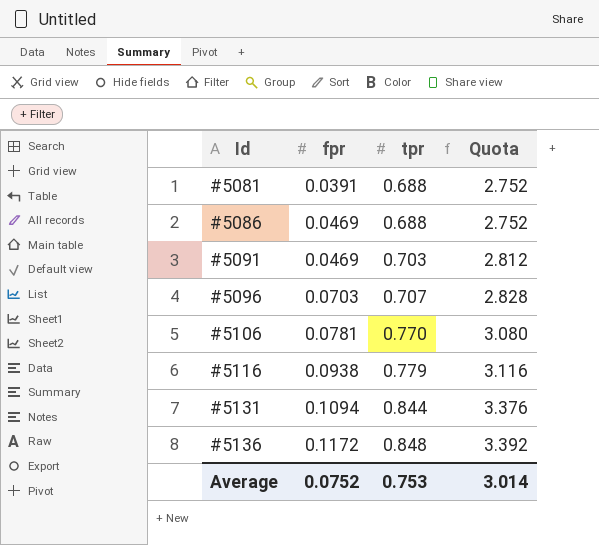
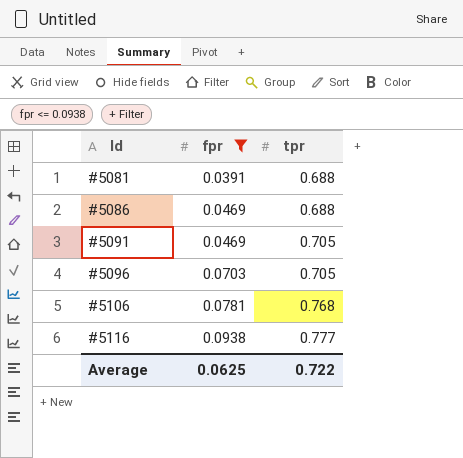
filter: none -> fpr <= 0.0938
column Quota | formula: [tpr] * 4 -> none
#5091 | tpr: 0.703 -> 0.705
#5096 | tpr: 0.707 -> 0.705
#5106 | tpr: 0.770 -> 0.768
#5116 | tpr: 0.779 -> 0.777
Average | fpr: 0.0752 -> 0.0625
Average | tpr: 0.753 -> 0.722

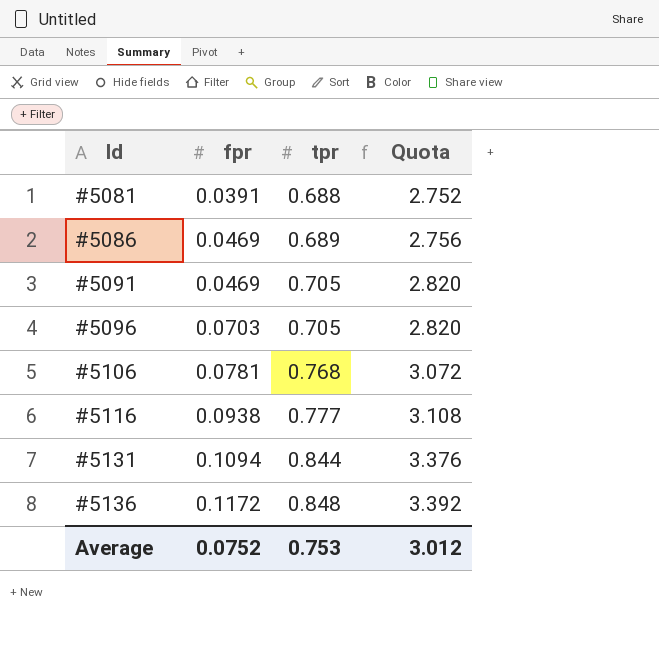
filter: fpr <= 0.0938 -> none
column Quota | formula: none -> [tpr] * 4
#5086 | tpr: 0.688 -> 0.689
Average | fpr: 0.0625 -> 0.0752
Average | tpr: 0.722 -> 0.753

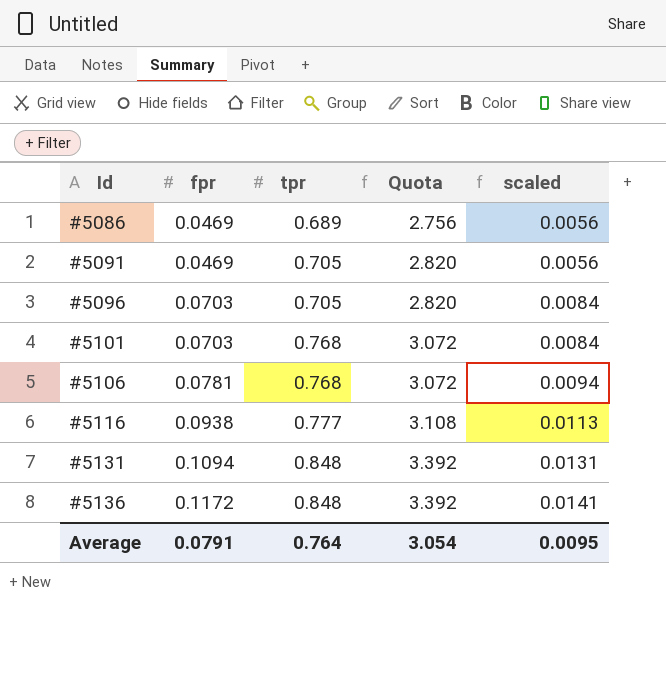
column scaled | formula: none -> [fpr] * 0.12
row #5081: 0.0391 | 0.688 | 2.752 -> none
row #5101: none -> 0.0703 | 0.768 | 3.072 | 0.0084
#5131 | tpr: 0.844 -> 0.848
#5131 | Quota: 3.376 -> 3.392
Average | fpr: 0.0752 -> 0.0791
Average | tpr: 0.753 -> 0.764
Average | Quota: 3.012 -> 3.054

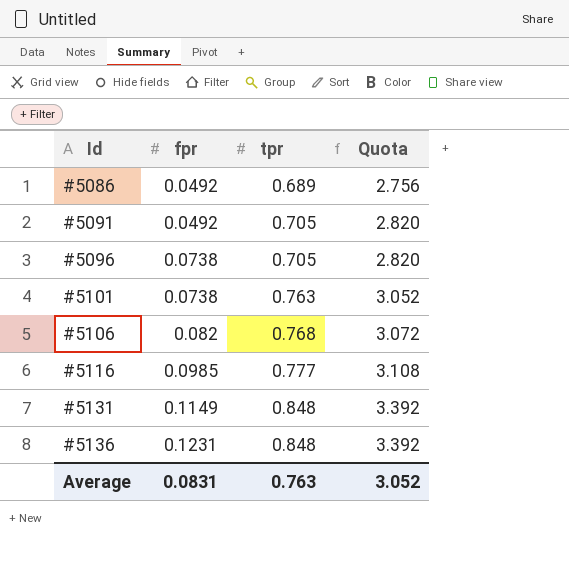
column scaled | formula: [fpr] * 0.12 -> none
#5086 | fpr: 0.0469 -> 0.0492
#5091 | fpr: 0.0469 -> 0.0492
#5096 | fpr: 0.0703 -> 0.0738
#5101 | fpr: 0.0703 -> 0.0738
#5101 | tpr: 0.768 -> 0.763
#5101 | Quota: 3.072 -> 3.052
#5106 | fpr: 0.0781 -> 0.082
#5116 | fpr: 0.0938 -> 0.0985
#5131 | fpr: 0.1094 -> 0.1149
#5136 | fpr: 0.1172 -> 0.1231
Average | fpr: 0.0791 -> 0.0831
Average | tpr: 0.764 -> 0.763
Average | Quota: 3.054 -> 3.052

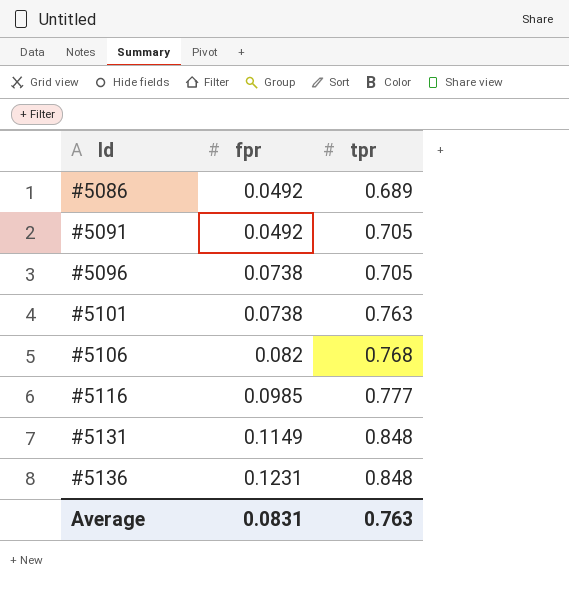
column Quota | formula: [tpr] * 4 -> none

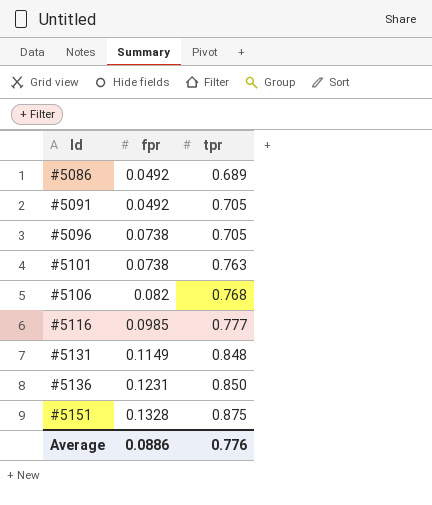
#5136 | tpr: 0.848 -> 0.850
row #5151: none -> 0.1328 | 0.875
Average | fpr: 0.0831 -> 0.0886
Average | tpr: 0.763 -> 0.776

